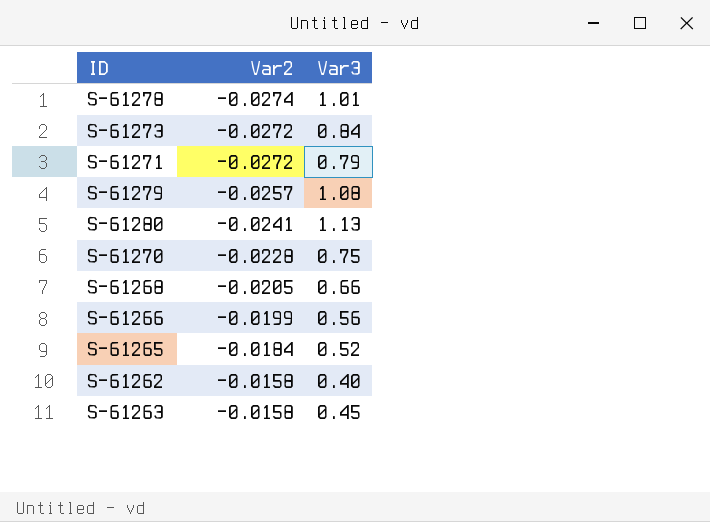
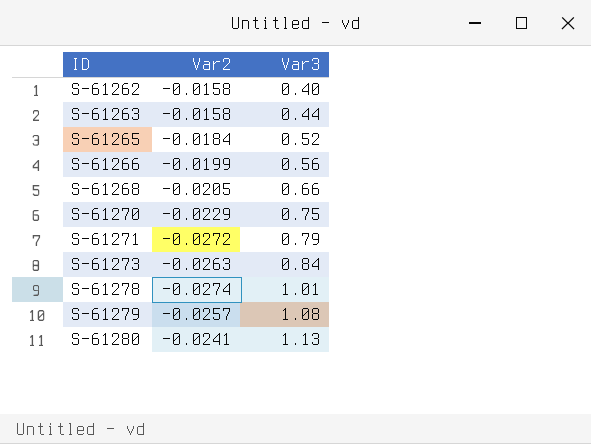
row order: Var2 ascending -> ID ascending
S-61263 | Var3: 0.45 -> 0.44
S-61270 | Var2: -0.0228 -> -0.0229
S-61273 | Var2: -0.0272 -> -0.0263

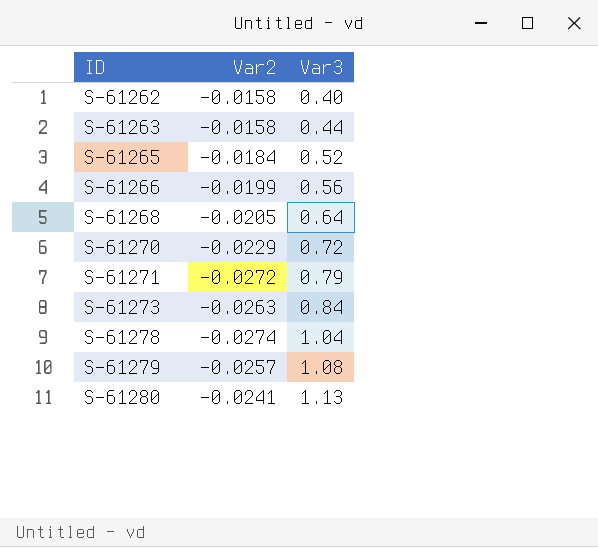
S-61268 | Var3: 0.66 -> 0.64
S-61270 | Var3: 0.75 -> 0.72
S-61278 | Var3: 1.01 -> 1.04

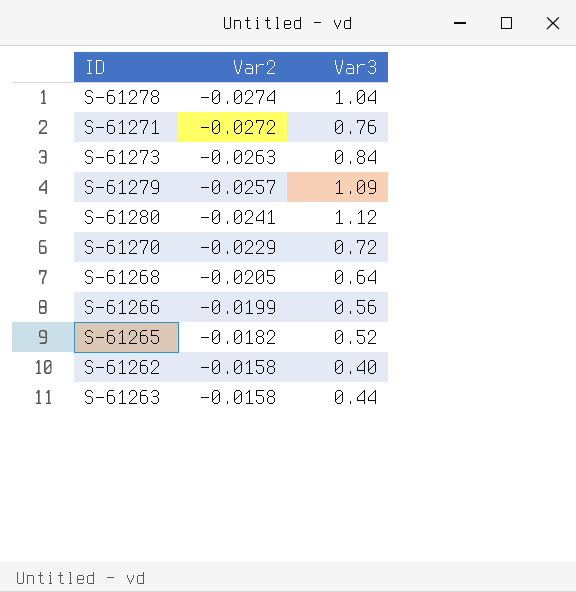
row order: ID ascending -> Var2 ascending
S-61271 | Var3: 0.79 -> 0.76
S-61279 | Var3: 1.08 -> 1.09
S-61280 | Var3: 1.13 -> 1.12
S-61265 | Var2: -0.0184 -> -0.0182

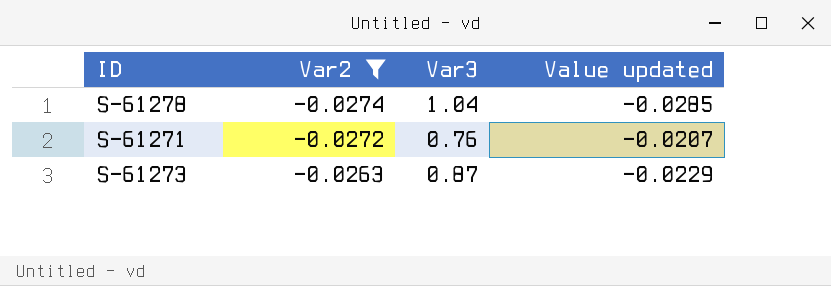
filter: none -> Var2 <= -0.0263
column Value updated | formula: none -> [Var2] * [Var3]
S-61273 | Var3: 0.84 -> 0.87

